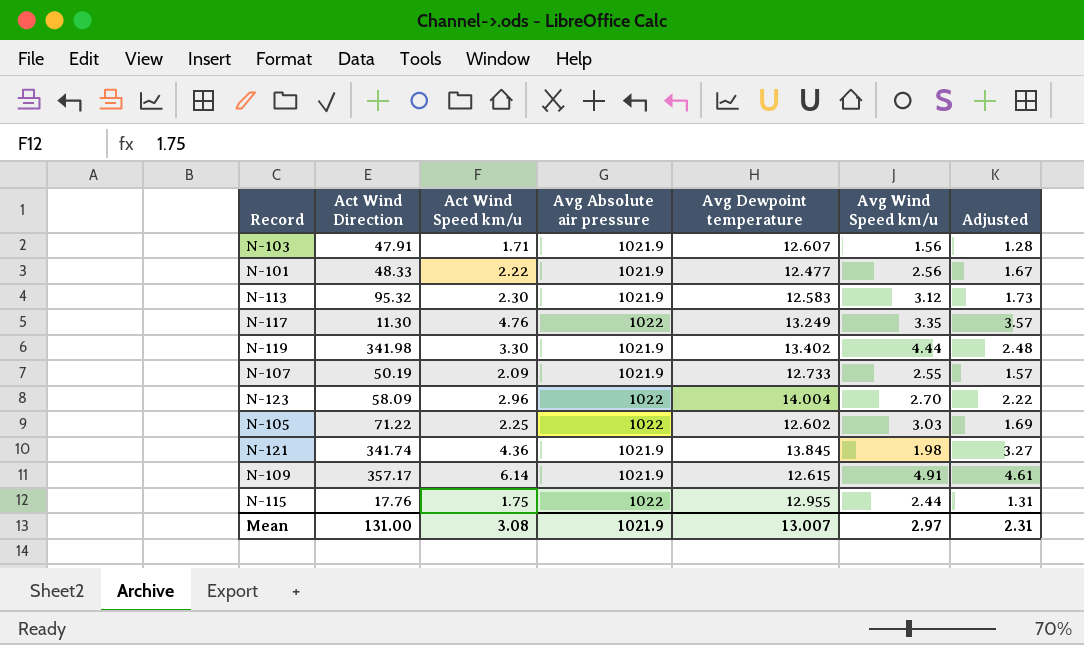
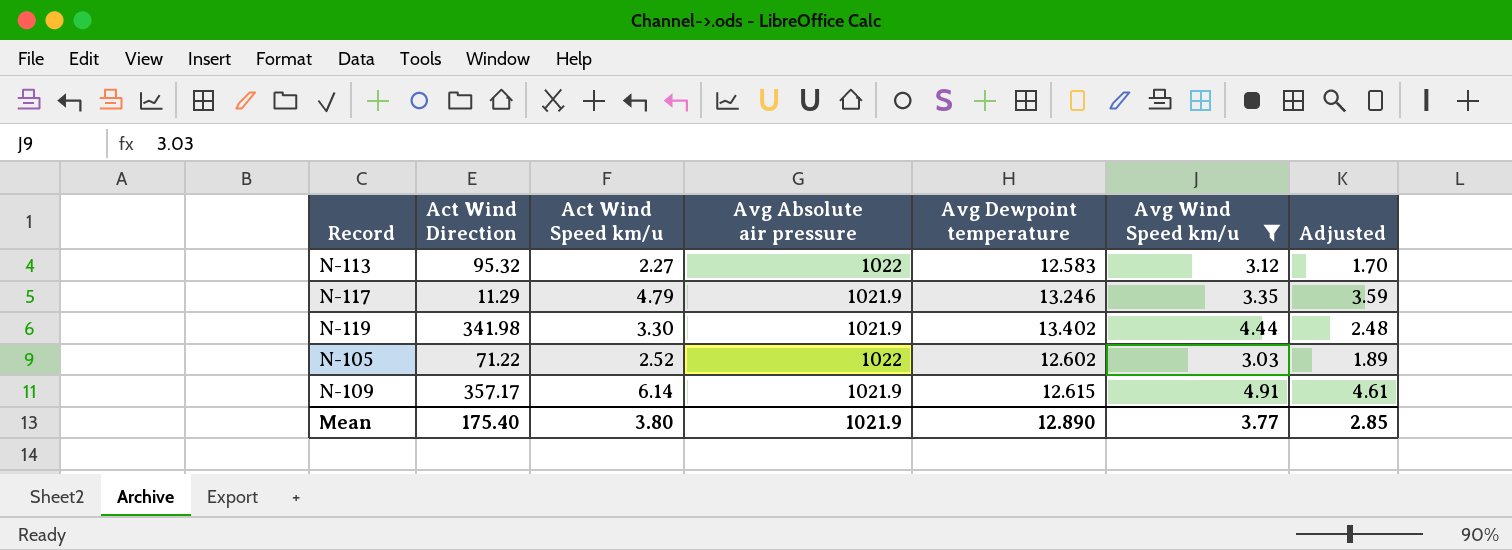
filter: none -> Avg Wind Speed km/u >= 3.03
N-113 | Act Wind Speed km/u: 2.30 -> 2.27
N-113 | Avg Absolute air pressure: 1021.9 -> 1022
N-113 | Adjusted: 1.73 -> 1.70
N-117 | Act Wind Direction: 11.30 -> 11.29
N-117 | Act Wind Speed km/u: 4.76 -> 4.79
N-117 | Avg Absolute air pressure: 1022 -> 1021.9
N-117 | Avg Dewpoint temperature: 13.249 -> 13.246
N-117 | Adjusted: 3.57 -> 3.59
N-105 | Act Wind Speed km/u: 2.25 -> 2.52
N-105 | Adjusted: 1.69 -> 1.89
Mean | Act Wind Direction: 131.00 -> 175.40
Mean | Act Wind Speed km/u: 3.08 -> 3.80
Mean | Avg Dewpoint temperature: 13.007 -> 12.890
Mean | Avg Wind Speed km/u: 2.97 -> 3.77
Mean | Adjusted: 2.31 -> 2.85

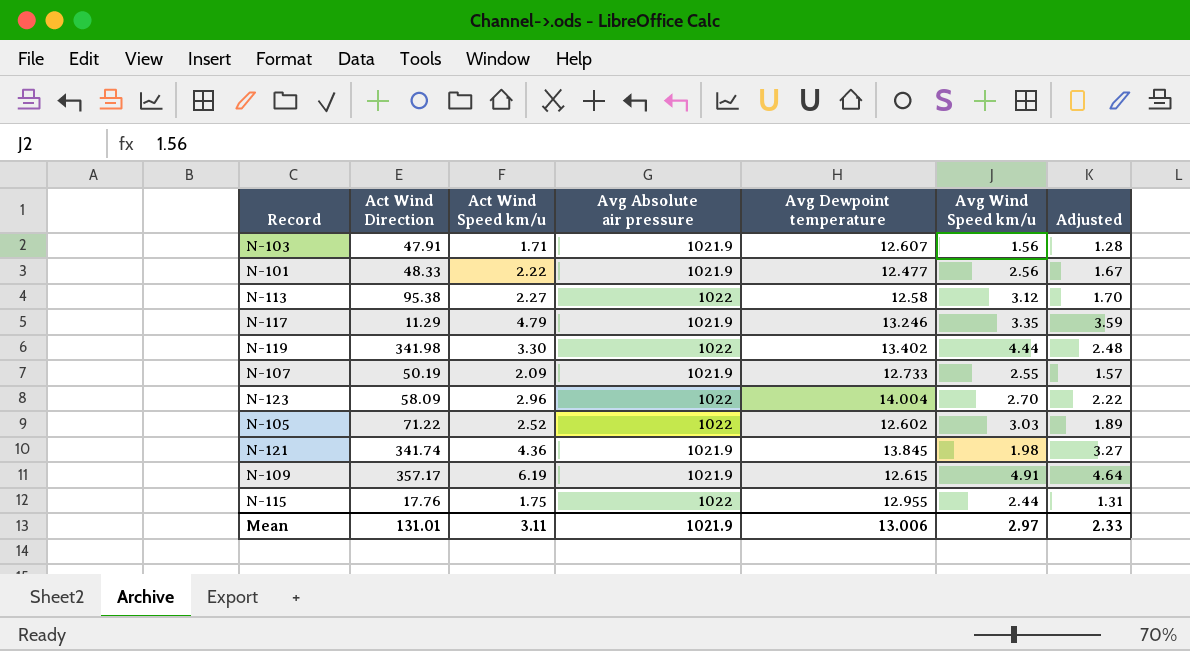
filter: Avg Wind Speed km/u >= 3.03 -> none
N-113 | Act Wind Direction: 95.32 -> 95.38
N-113 | Avg Dewpoint temperature: 12.583 -> 12.58
N-119 | Avg Absolute air pressure: 1021.9 -> 1022
N-109 | Act Wind Speed km/u: 6.14 -> 6.19
N-109 | Adjusted: 4.61 -> 4.64
Mean | Act Wind Direction: 175.40 -> 131.01
Mean | Act Wind Speed km/u: 3.80 -> 3.11
Mean | Avg Dewpoint temperature: 12.890 -> 13.006
Mean | Avg Wind Speed km/u: 3.77 -> 2.97
Mean | Adjusted: 2.85 -> 2.33

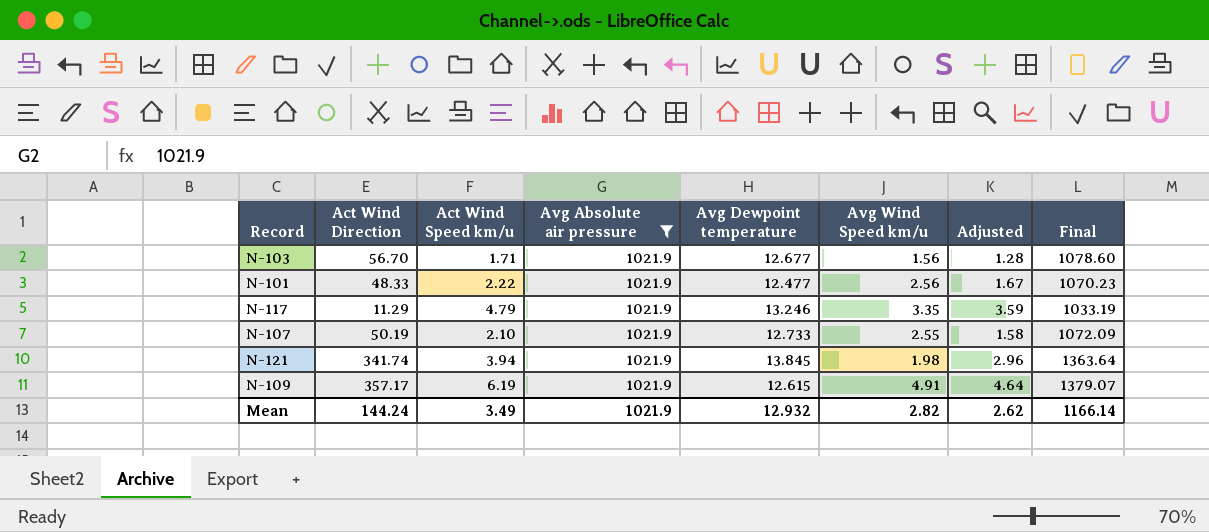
filter: none -> Avg Absolute air pressure = 1021.9
column Final | formula: none -> [Act Wind Direction] + [Avg Absolute air pressure]
N-103 | Act Wind Direction: 47.91 -> 56.70
N-103 | Avg Dewpoint temperature: 12.607 -> 12.677
N-107 | Act Wind Speed km/u: 2.09 -> 2.10
N-107 | Adjusted: 1.57 -> 1.58
N-121 | Act Wind Speed km/u: 4.36 -> 3.94
N-121 | Adjusted: 3.27 -> 2.96
Mean | Act Wind Direction: 131.01 -> 144.24
Mean | Act Wind Speed km/u: 3.11 -> 3.49
Mean | Avg Dewpoint temperature: 13.006 -> 12.932
Mean | Avg Wind Speed km/u: 2.97 -> 2.82
Mean | Adjusted: 2.33 -> 2.62

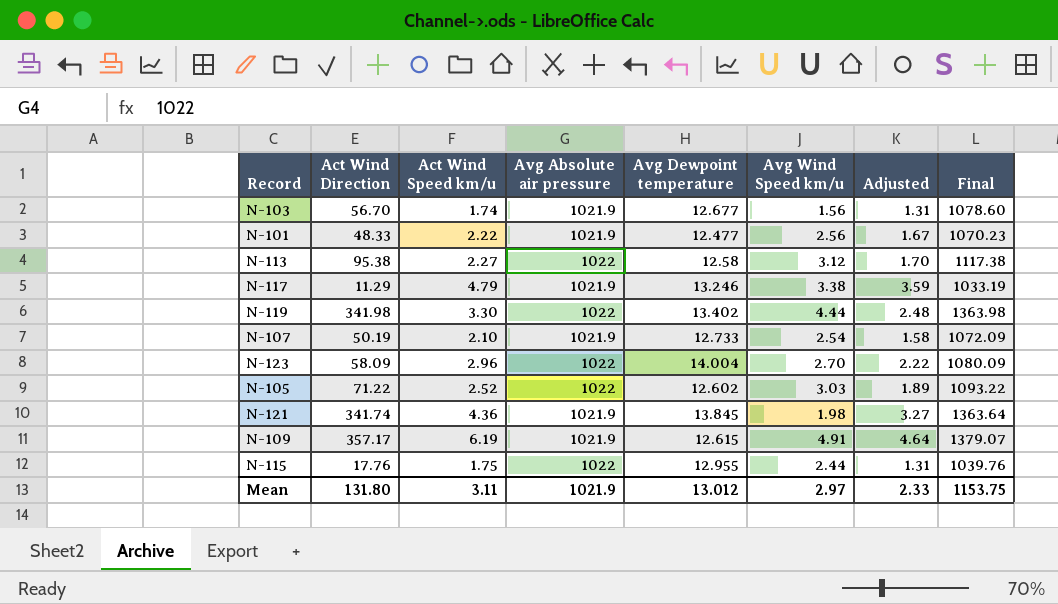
filter: Avg Absolute air pressure = 1021.9 -> none
N-103 | Act Wind Speed km/u: 1.71 -> 1.74
N-103 | Adjusted: 1.28 -> 1.31
N-117 | Avg Wind Speed km/u: 3.35 -> 3.38
N-107 | Avg Wind Speed km/u: 2.55 -> 2.54
N-121 | Act Wind Speed km/u: 3.94 -> 4.36
N-121 | Adjusted: 2.96 -> 3.27
Mean | Act Wind Direction: 144.24 -> 131.80
Mean | Act Wind Speed km/u: 3.49 -> 3.11
Mean | Avg Dewpoint temperature: 12.932 -> 13.012
Mean | Avg Wind Speed km/u: 2.82 -> 2.97
Mean | Adjusted: 2.62 -> 2.33
Mean | Final: 1166.14 -> 1153.75

